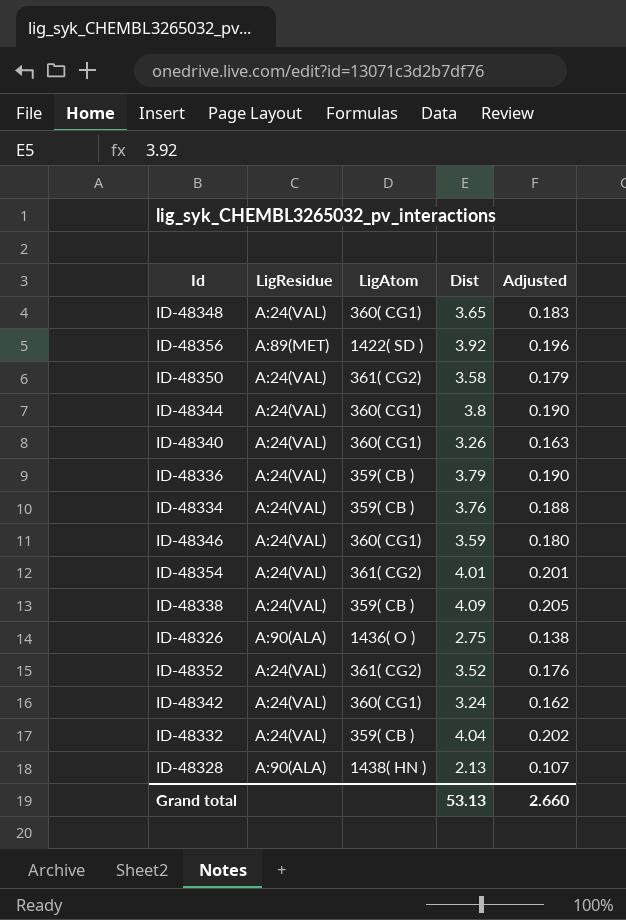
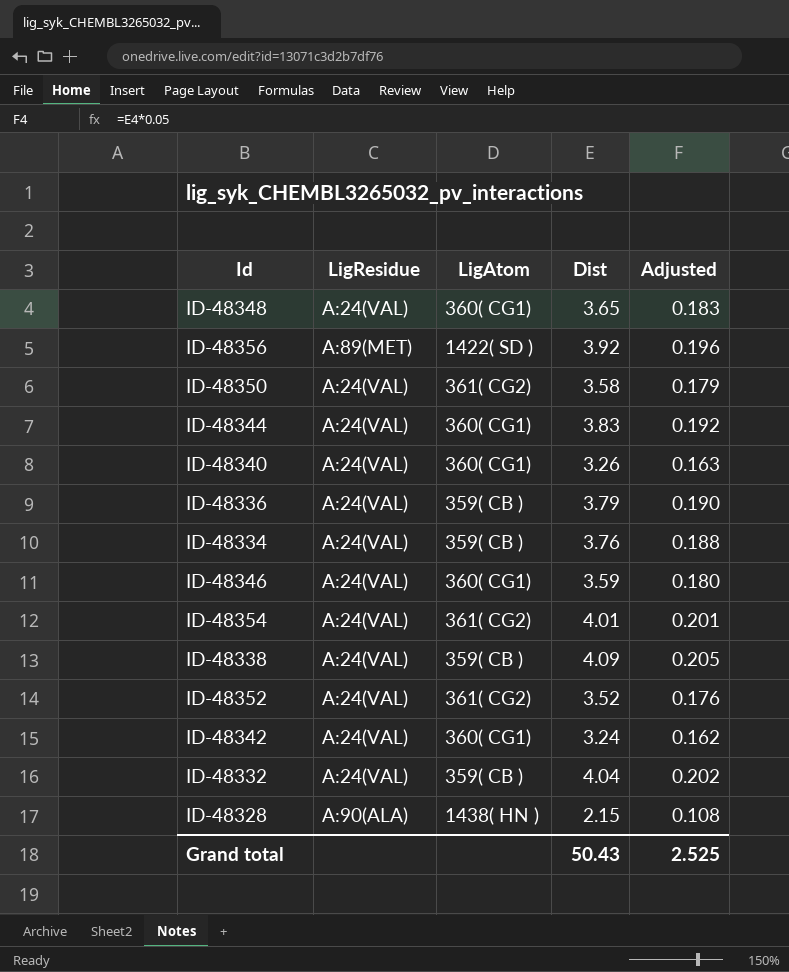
row ID-48326: A:90(ALA) | 1436( O ) | 2.75 | 0.138 -> none
ID-48344 | Dist: 3.8 -> 3.83
ID-48344 | Adjusted: 0.190 -> 0.192
ID-48328 | Dist: 2.13 -> 2.15
ID-48328 | Adjusted: 0.107 -> 0.108
Grand total | Dist: 53.13 -> 50.43
Grand total | Adjusted: 2.660 -> 2.525

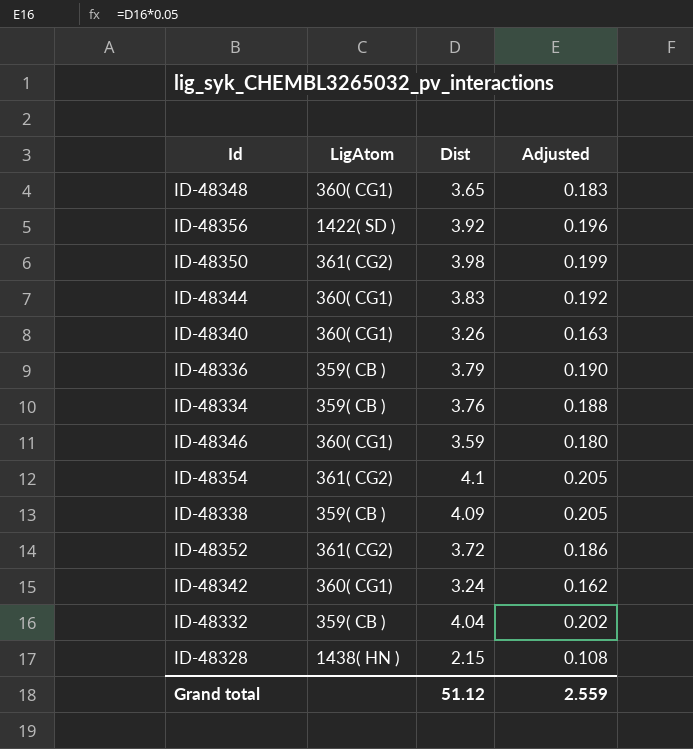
column LigResidue | position: 2 -> none
ID-48350 | Dist: 3.58 -> 3.98
ID-48350 | Adjusted: 0.179 -> 0.199
ID-48354 | Dist: 4.01 -> 4.1
ID-48354 | Adjusted: 0.201 -> 0.205
ID-48352 | Dist: 3.52 -> 3.72
ID-48352 | Adjusted: 0.176 -> 0.186
Grand total | Dist: 50.43 -> 51.12
Grand total | Adjusted: 2.525 -> 2.559

